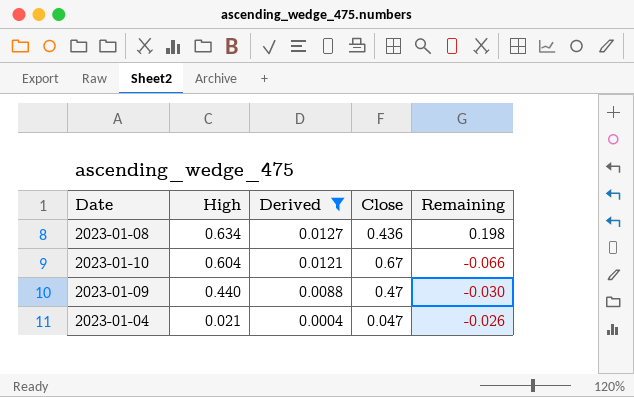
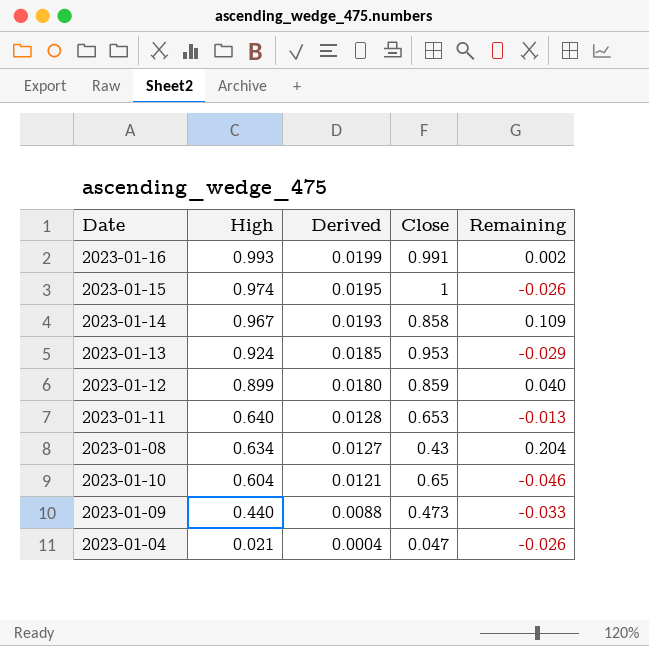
filter: Derived <= 0.0127 -> none
2023-01-08 | Close: 0.436 -> 0.43
2023-01-08 | Remaining: 0.198 -> 0.204
2023-01-10 | Close: 0.67 -> 0.65
2023-01-10 | Remaining: -0.066 -> -0.046
2023-01-09 | Close: 0.47 -> 0.473
2023-01-09 | Remaining: -0.030 -> -0.033

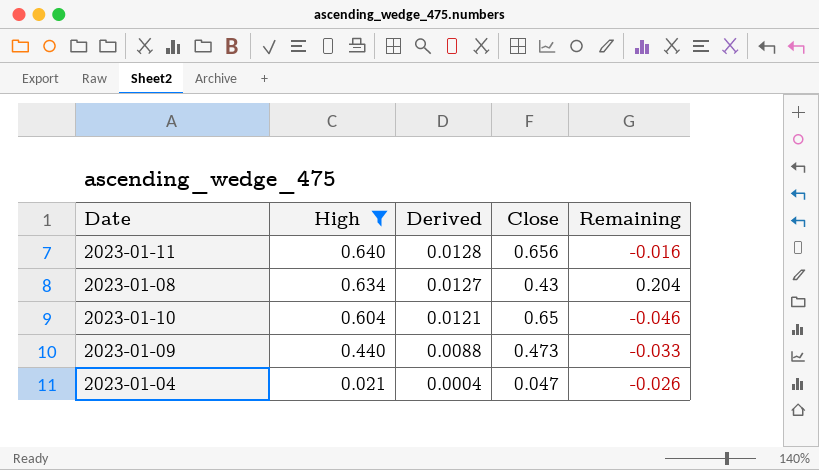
filter: none -> High <= 0.640
2023-01-11 | Close: 0.653 -> 0.656
2023-01-11 | Remaining: -0.013 -> -0.016

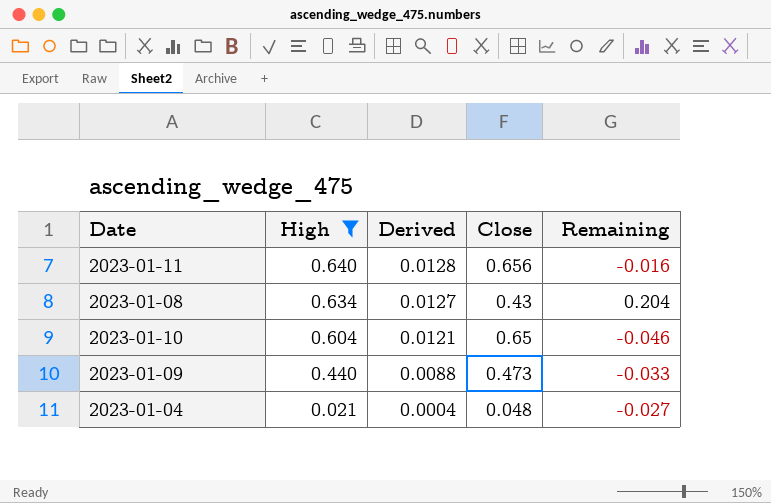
2023-01-04 | Close: 0.047 -> 0.048
2023-01-04 | Remaining: -0.026 -> -0.027

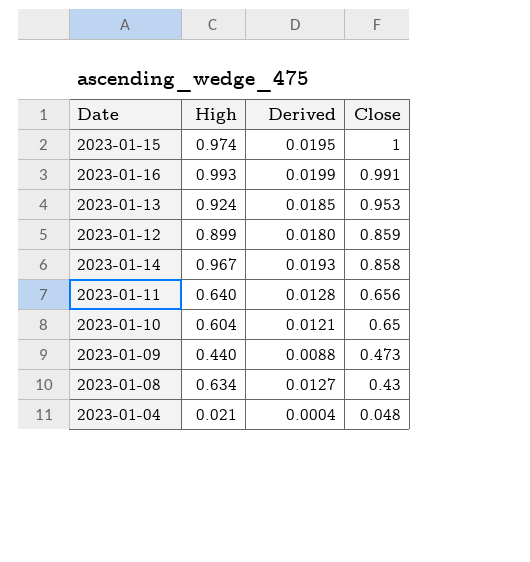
filter: High <= 0.640 -> none
row order: High descending -> Close descending
column Remaining | formula: [High] - [Close] -> none

